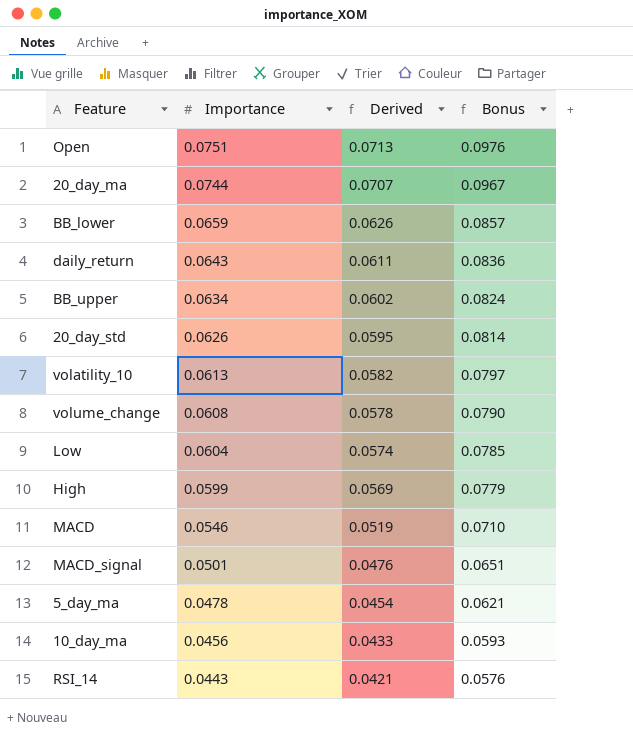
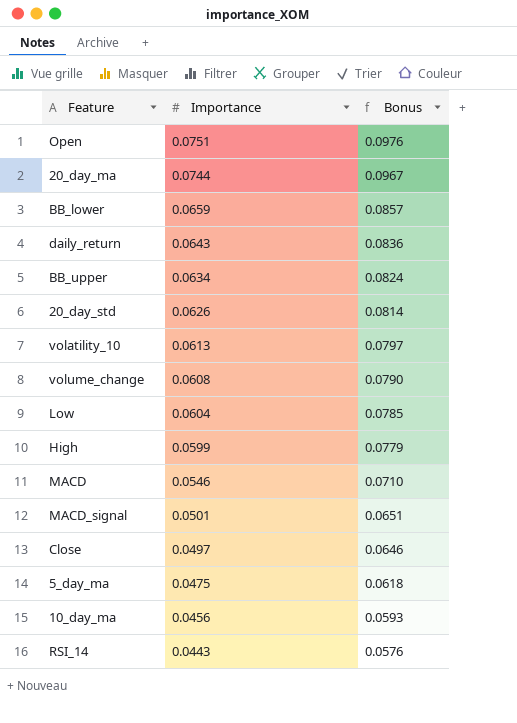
column Derived | formula: [Importance] * 0.95 -> none
row Close: none -> 0.0497 | 0.0646
5_day_ma | Importance: 0.0478 -> 0.0475
5_day_ma | Bonus: 0.0621 -> 0.0618

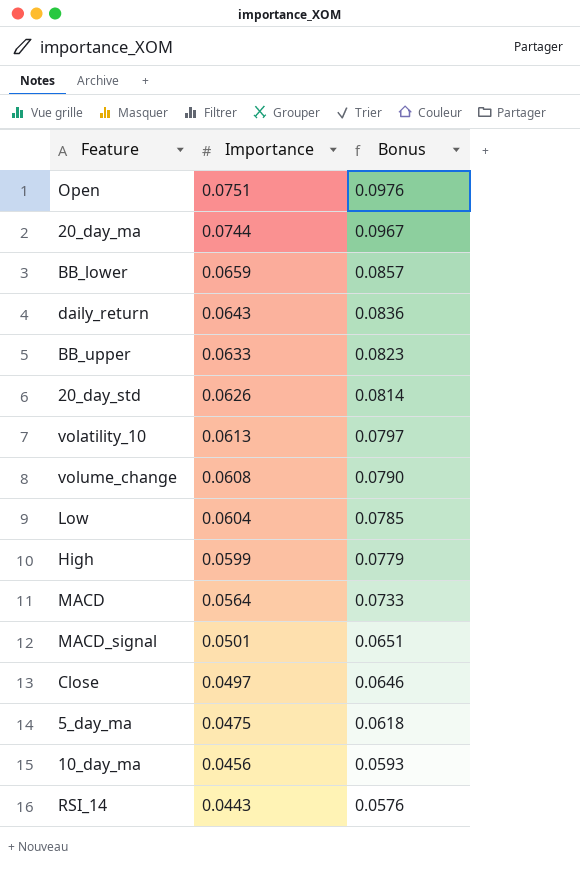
BB_upper | Importance: 0.0634 -> 0.0633
BB_upper | Bonus: 0.0824 -> 0.0823
MACD | Importance: 0.0546 -> 0.0564
MACD | Bonus: 0.0710 -> 0.0733

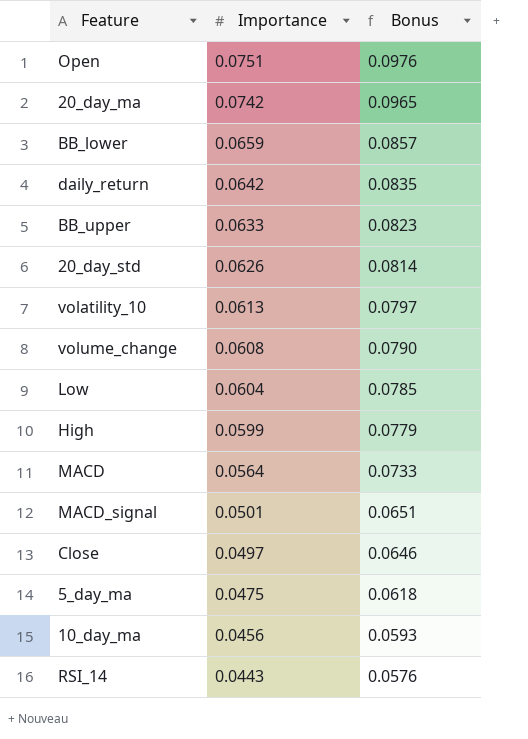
20_day_ma | Importance: 0.0744 -> 0.0742
20_day_ma | Bonus: 0.0967 -> 0.0965
daily_return | Importance: 0.0643 -> 0.0642
daily_return | Bonus: 0.0836 -> 0.0835

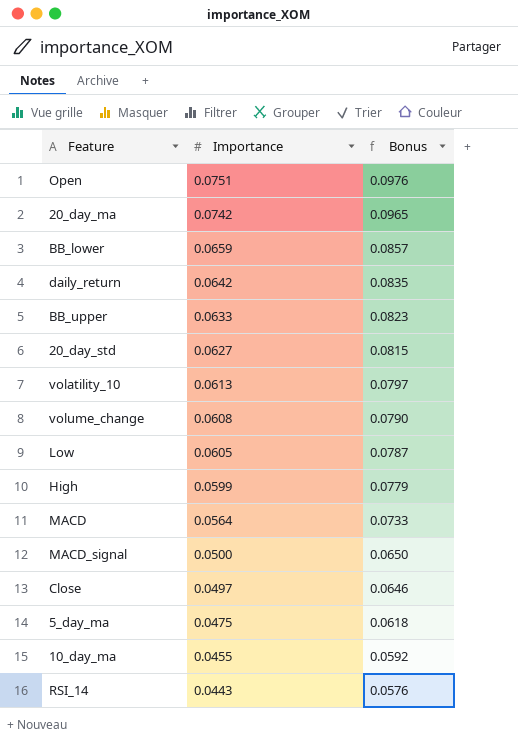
20_day_std | Importance: 0.0626 -> 0.0627
20_day_std | Bonus: 0.0814 -> 0.0815
Low | Importance: 0.0604 -> 0.0605
Low | Bonus: 0.0785 -> 0.0787
MACD_signal | Importance: 0.0501 -> 0.0500
MACD_signal | Bonus: 0.0651 -> 0.0650
10_day_ma | Importance: 0.0456 -> 0.0455
10_day_ma | Bonus: 0.0593 -> 0.0592

